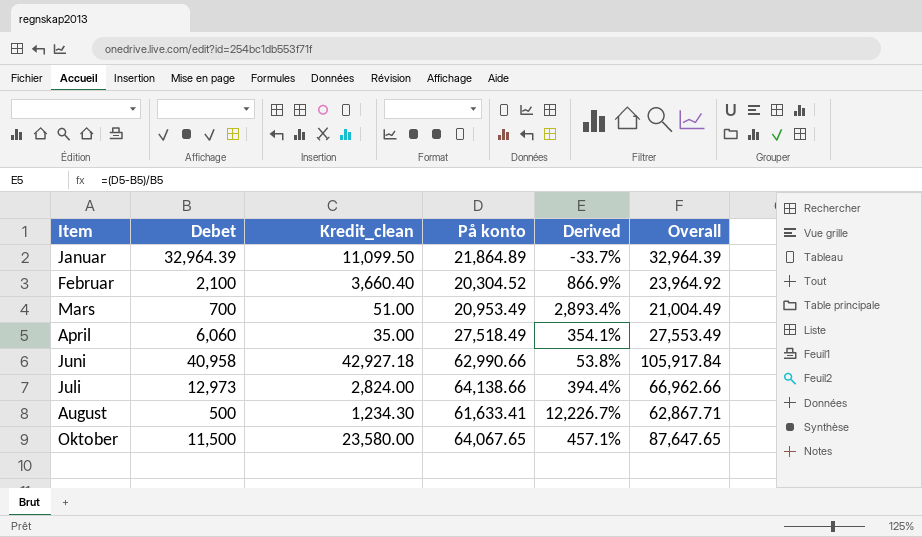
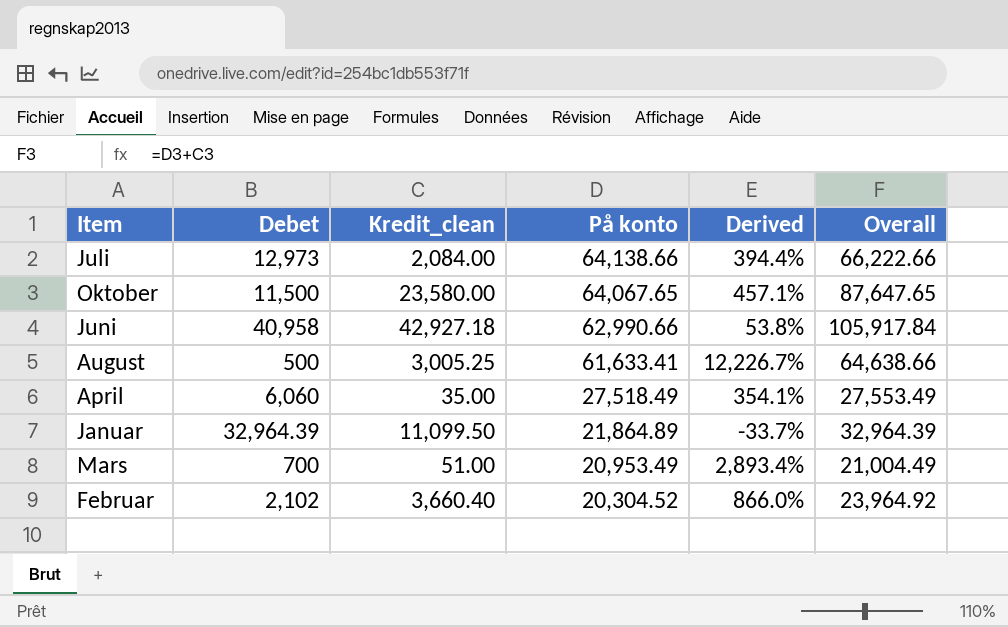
row order: none -> På konto descending
Juli | Kredit_clean: 2,824.00 -> 2,084.00
Juli | Overall: 66,962.66 -> 66,222.66
August | Kredit_clean: 1,234.30 -> 3,005.25
August | Overall: 62,867.71 -> 64,638.66
Februar | Debet: 2,100 -> 2,102
Februar | Derived: 866.9% -> 866.0%

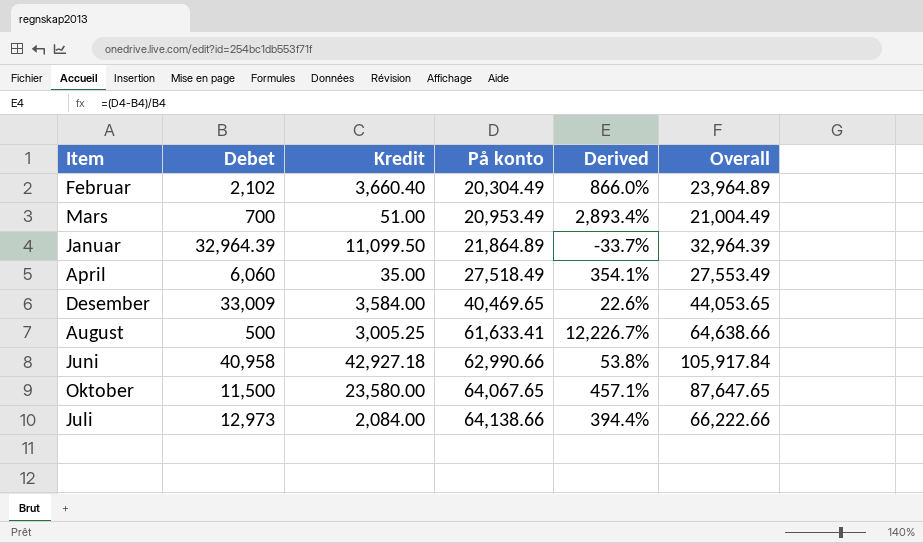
row order: På konto descending -> På konto ascending
column name: Kredit_clean -> Kredit
Februar | På konto: 20,304.52 -> 20,304.49
Februar | Overall: 23,964.92 -> 23,964.89
row Desember: none -> 33,009 | 3,584.00 | 40,469.65 | 22.6% | 44,053.65

